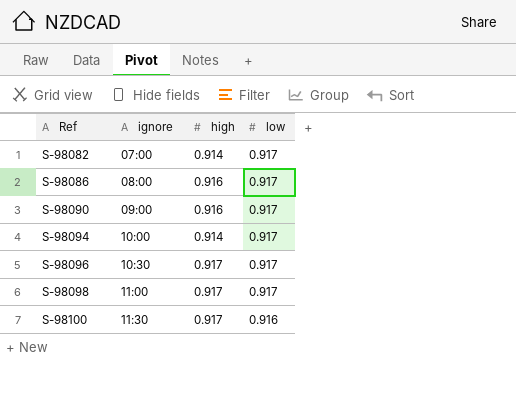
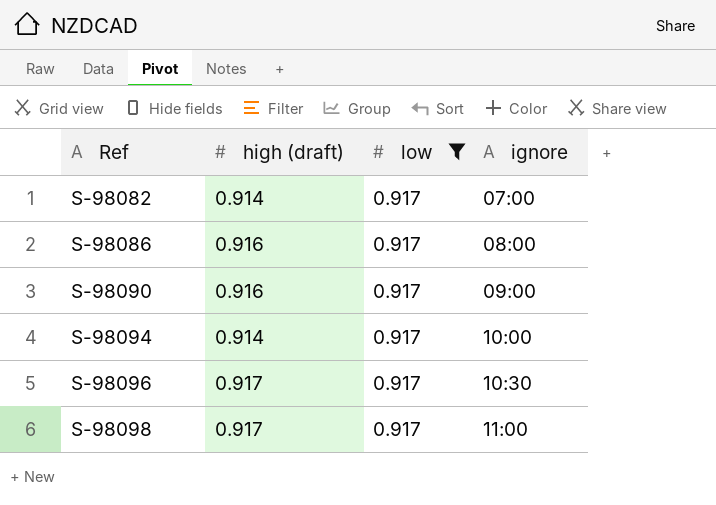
filter: none -> low = 0.917
column name: high -> high (draft)
column ignore | position: 2 -> 4

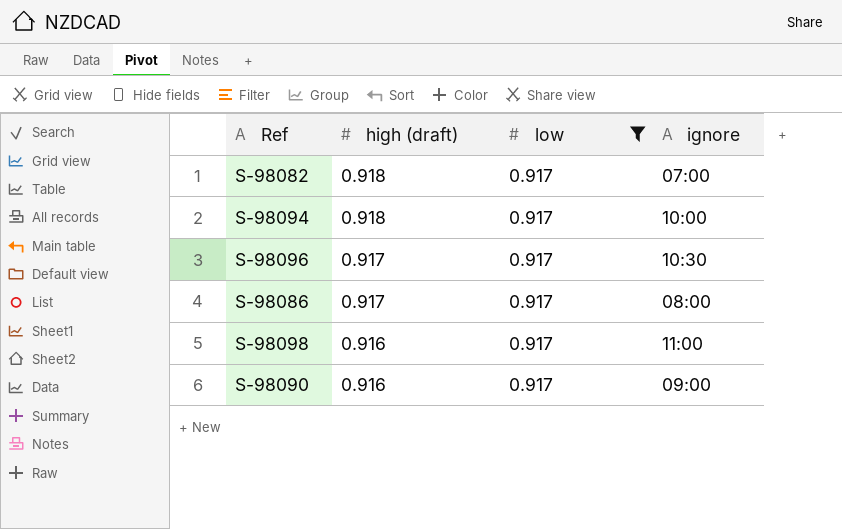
row order: Ref ascending -> high (draft) descending
S-98082 | high (draft): 0.914 -> 0.918
S-98094 | high (draft): 0.914 -> 0.918
S-98086 | high (draft): 0.916 -> 0.917
S-98098 | high (draft): 0.917 -> 0.916

